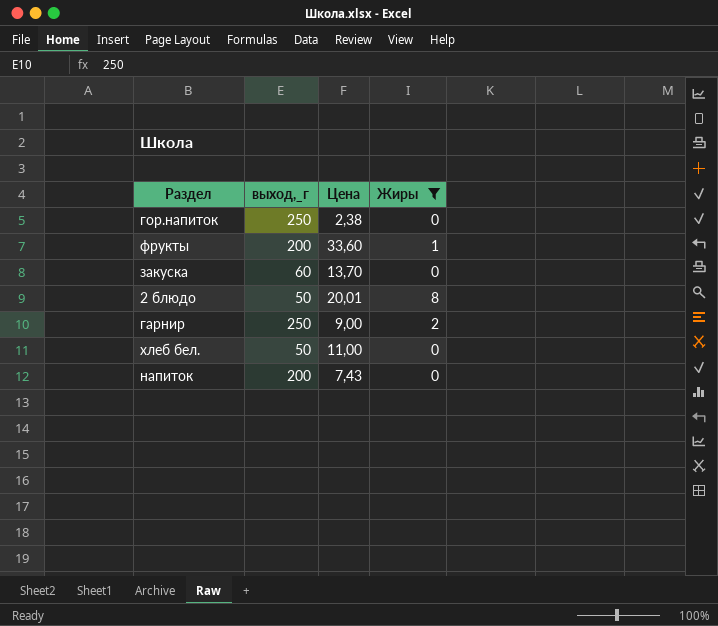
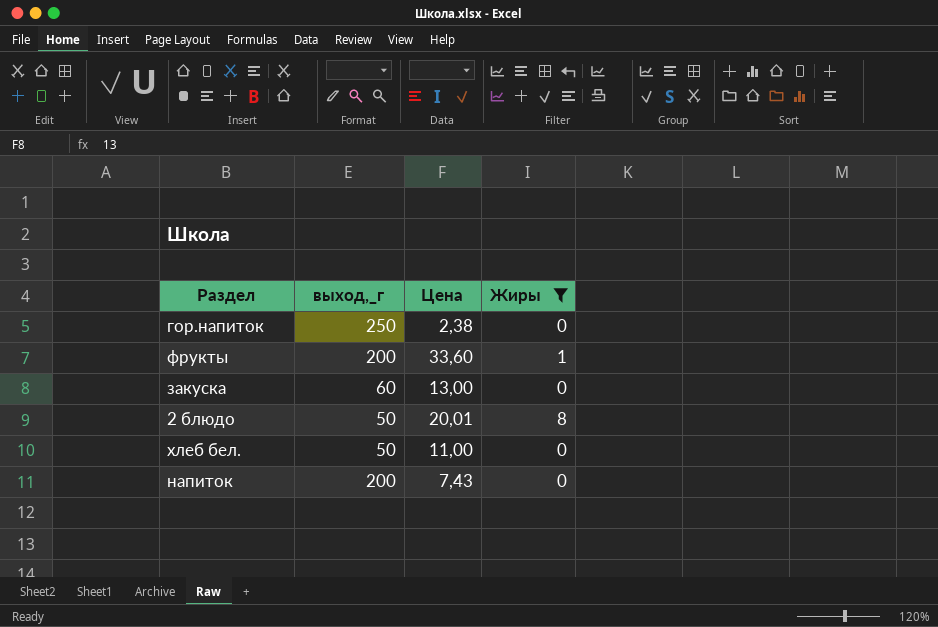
row гарнир: 250 | 9,00 | 2 -> none
закуска | Цена: 13,70 -> 13,00

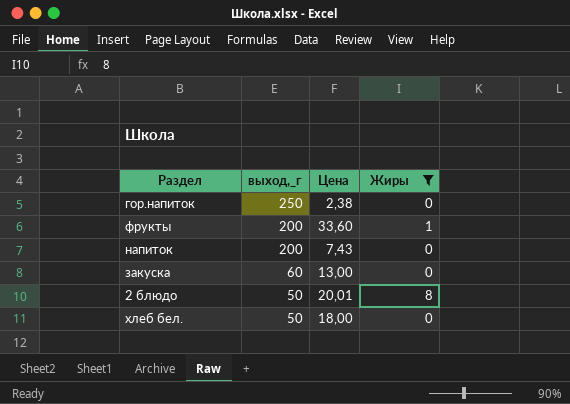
row order: none -> выход,_г descending
хлеб бел. | Цена: 11,00 -> 18,00

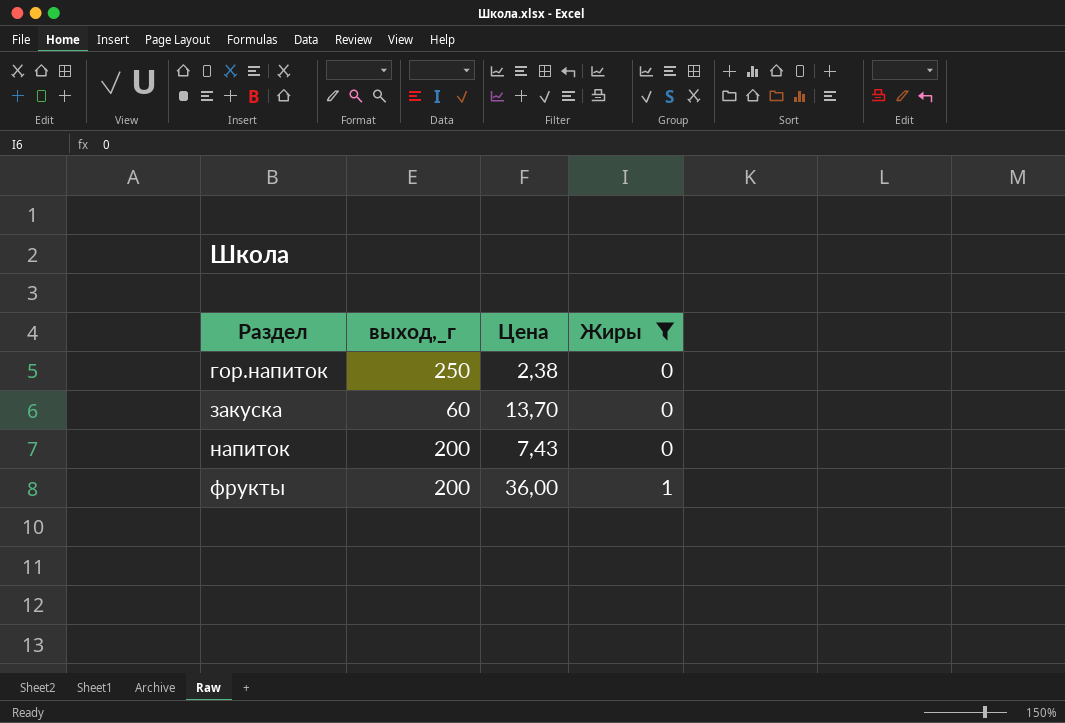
row order: выход,_г descending -> Раздел ascending
row 2 блюдо: 50 | 20,01 | 8 -> none
row хлеб бел.: 50 | 18,00 | 0 -> none
закуска | Цена: 13,00 -> 13,70
фрукты | Цена: 33,60 -> 36,00

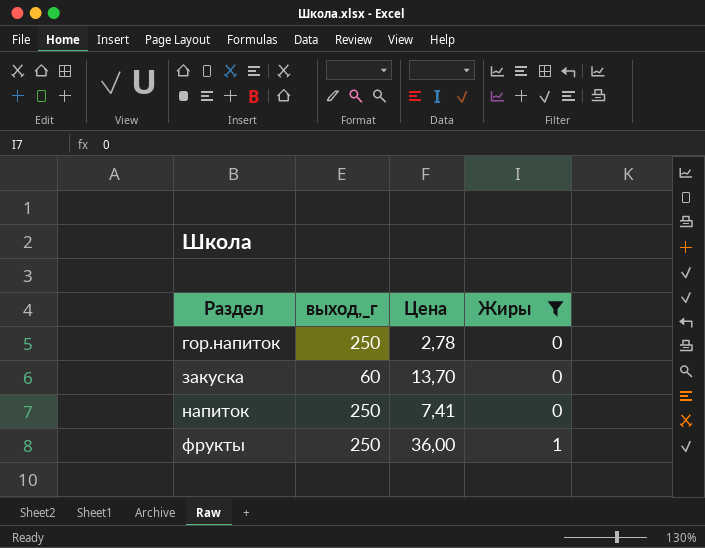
гор.напиток | Цена: 2,38 -> 2,78
напиток | выход,_г: 200 -> 250
напиток | Цена: 7,43 -> 7,41
фрукты | выход,_г: 200 -> 250

